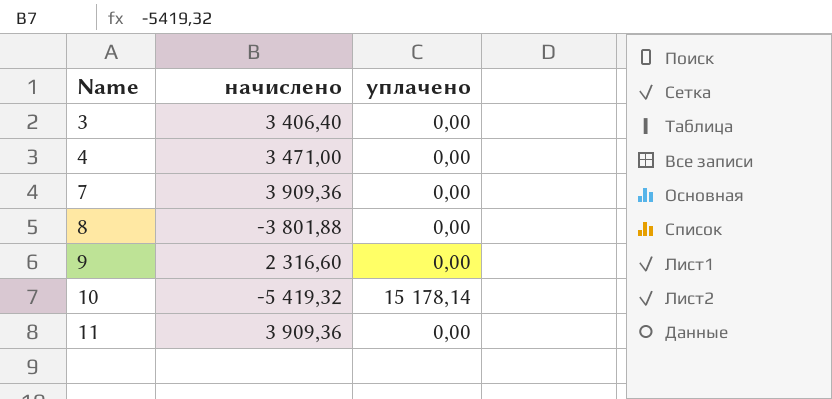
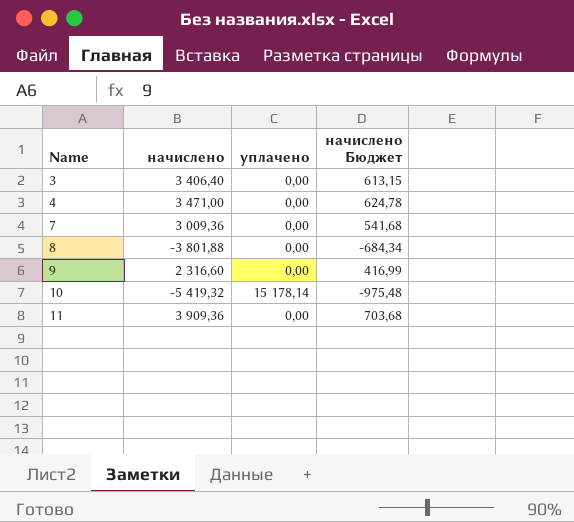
column начислено Бюджет | formula: none -> [начислено] * 0,18
7 | начислено: 3 909,36 -> 3 009,36

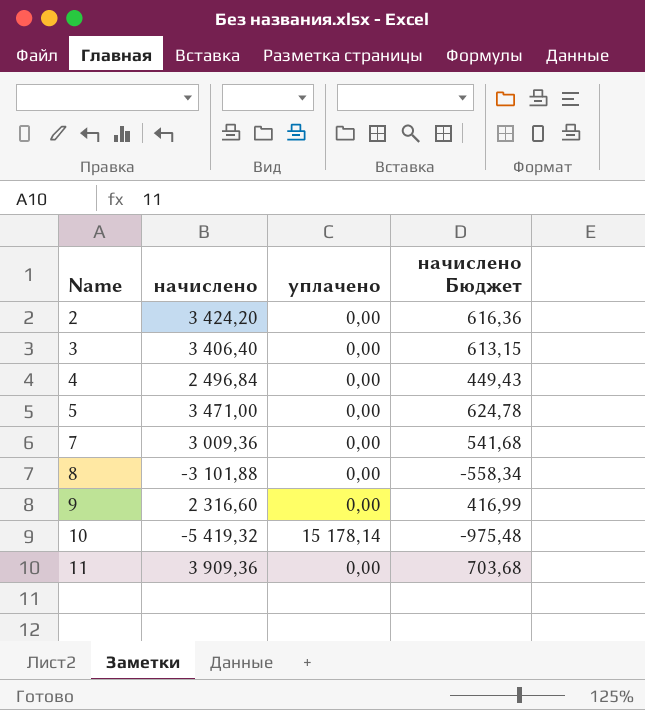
row 2: none -> 3 424,20 | 0,00 | 616,36
4 | начислено: 3 471,00 -> 2 496,84
4 | начислено Бюджет: 624,78 -> 449,43
row 5: none -> 3 471,00 | 0,00 | 624,78
8 | начислено: -3 801,88 -> -3 101,88
8 | начислено Бюджет: -684,34 -> -558,34

